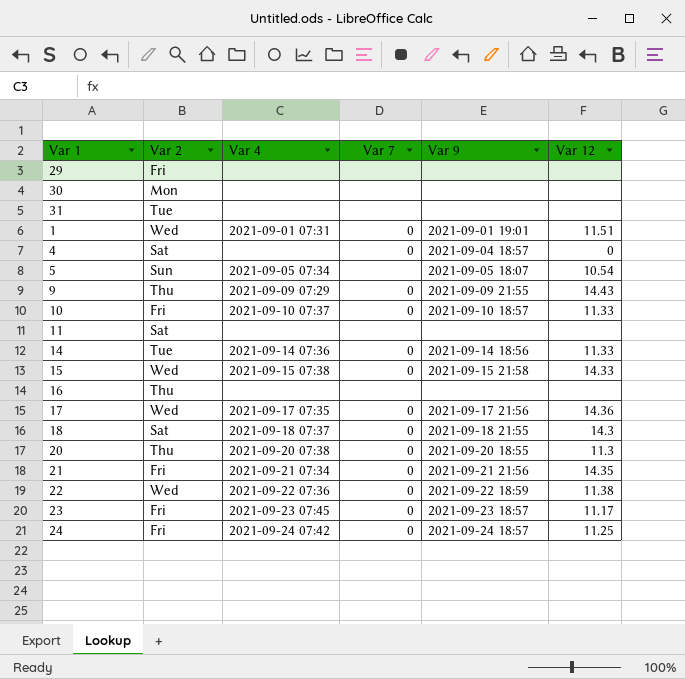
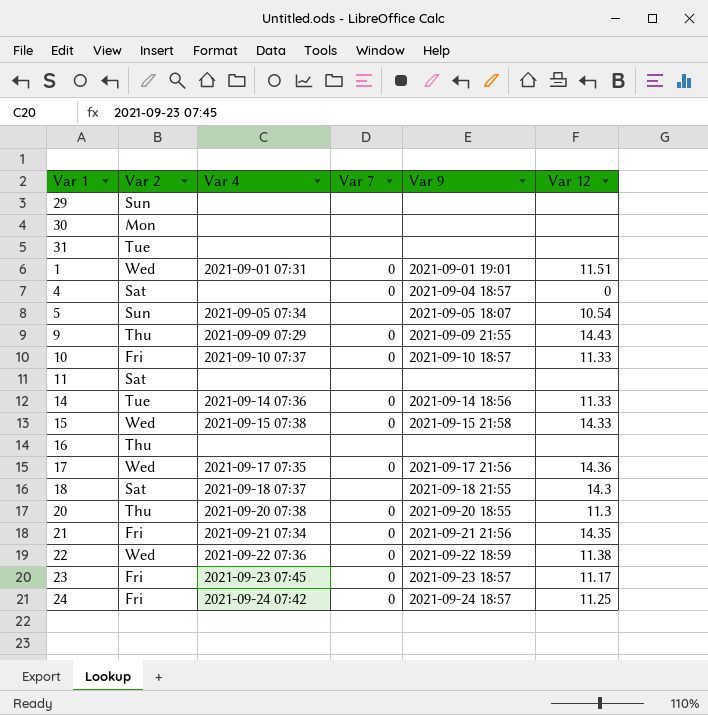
29 | Var 2: Fri -> Sun
18 | Var 7: 0 -> none

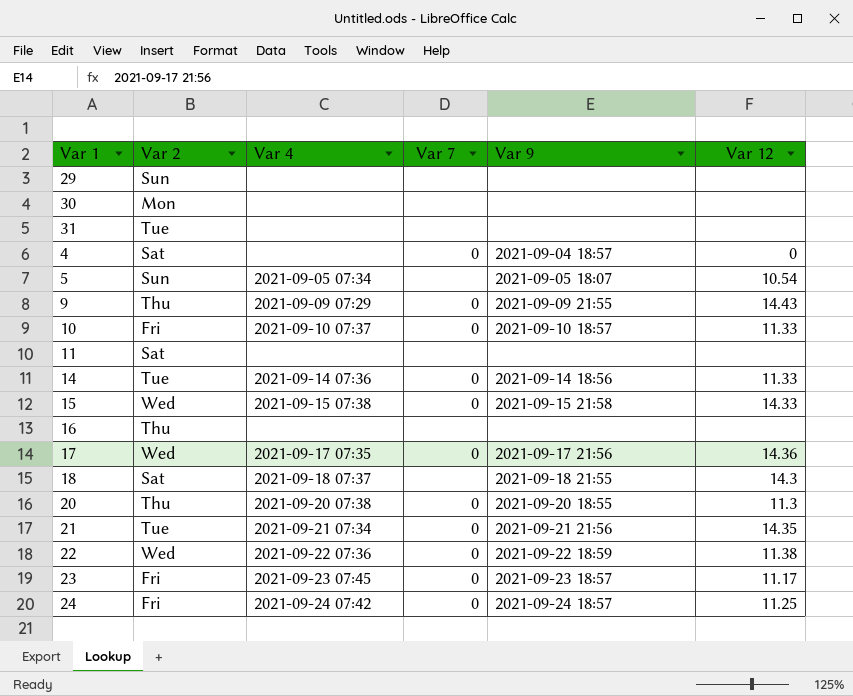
row 1: Wed | 2021-09-01 07:31 | 0 | 2021-09-01 19:01 | 11.51 -> none
21 | Var 2: Fri -> Tue

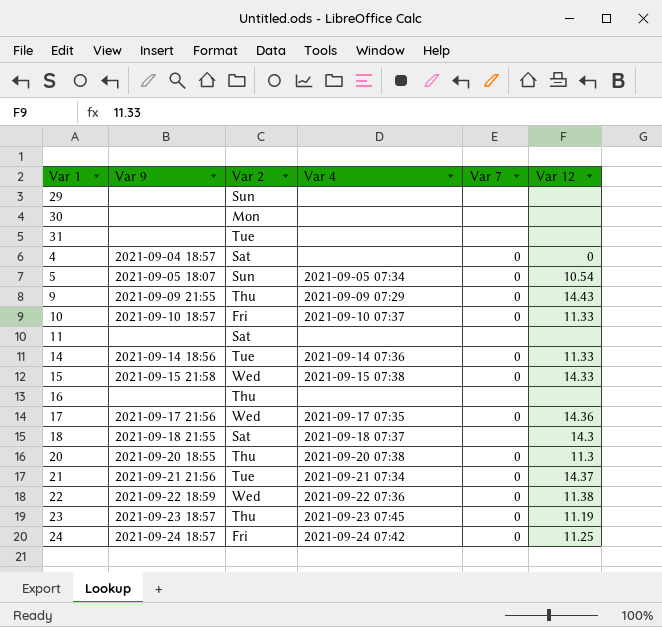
column Var 9 | position: 5 -> 2
5 | Var 7: none -> 0
21 | Var 12: 14.35 -> 14.37
23 | Var 2: Fri -> Thu
23 | Var 12: 11.17 -> 11.19

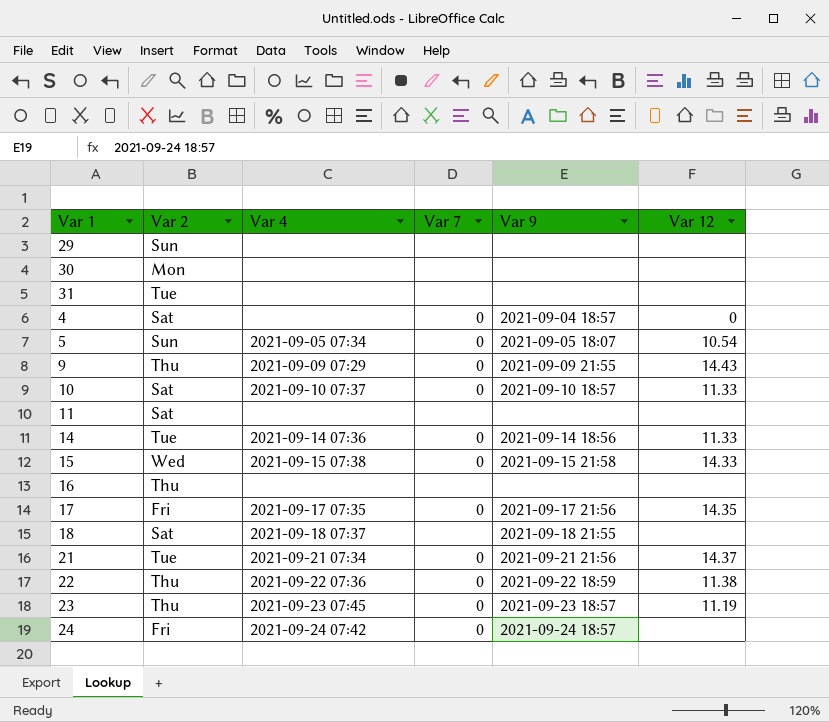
column Var 9 | position: 2 -> 5
row 20: 2021-09-20 18:55 | Thu | 2021-09-20 07:38 | 0 | 11.3 -> none
10 | Var 2: Fri -> Sat
17 | Var 2: Wed -> Fri
17 | Var 12: 14.36 -> 14.35
18 | Var 12: 14.3 -> none
22 | Var 2: Wed -> Thu
24 | Var 12: 11.25 -> none

